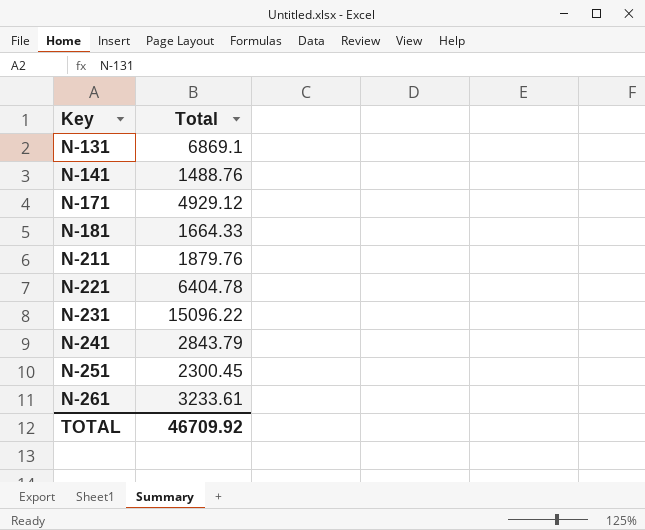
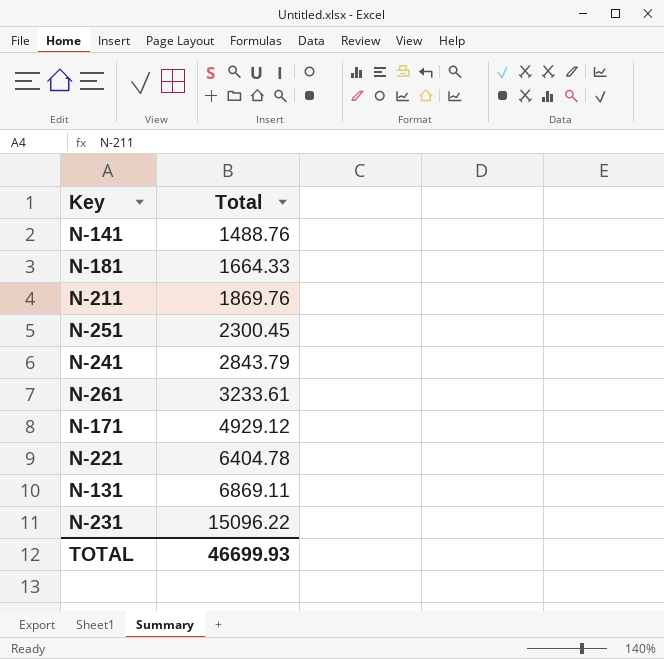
row order: Key ascending -> Total ascending
N-211 | Total: 1879.76 -> 1869.76
N-131 | Total: 6869.1 -> 6869.11
TOTAL | Total: 46709.92 -> 46699.93

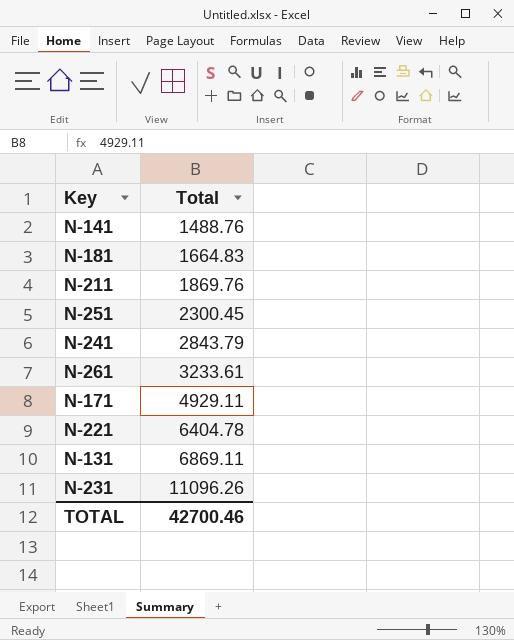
N-181 | Total: 1664.33 -> 1664.83
N-171 | Total: 4929.12 -> 4929.11
N-231 | Total: 15096.22 -> 11096.26
TOTAL | Total: 46699.93 -> 42700.46

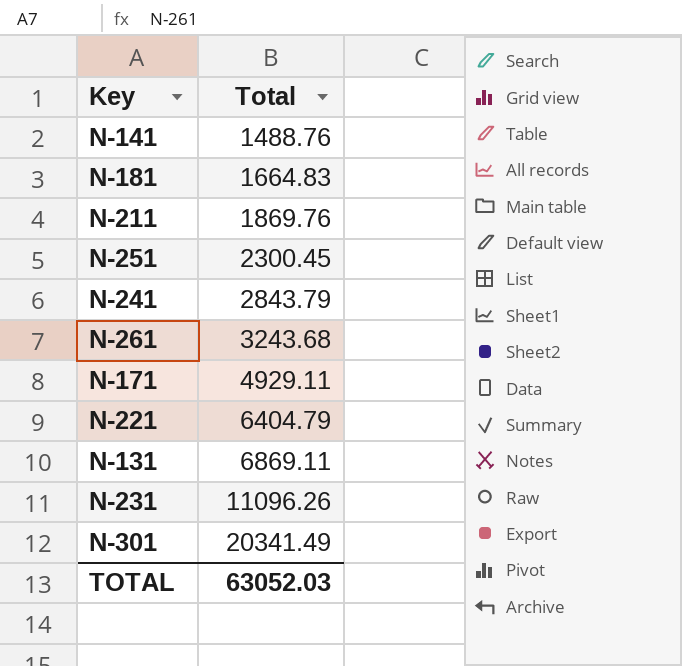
N-261 | Total: 3233.61 -> 3243.68
N-221 | Total: 6404.78 -> 6404.79
row N-301: none -> 20341.49
TOTAL | Total: 42700.46 -> 63052.03

